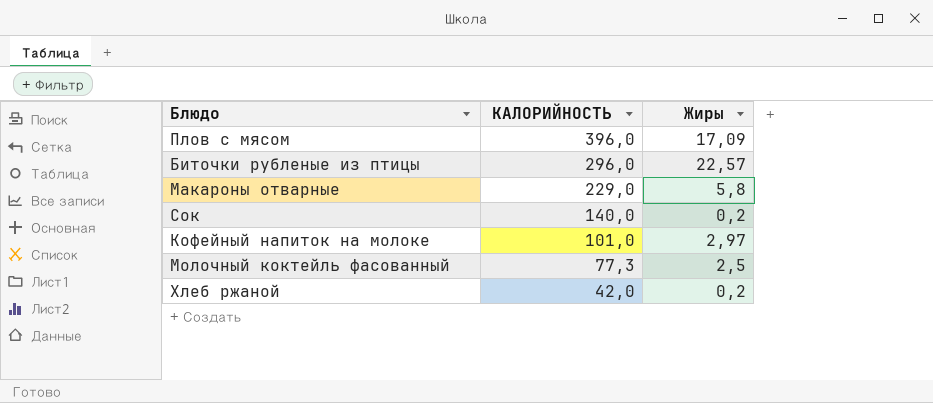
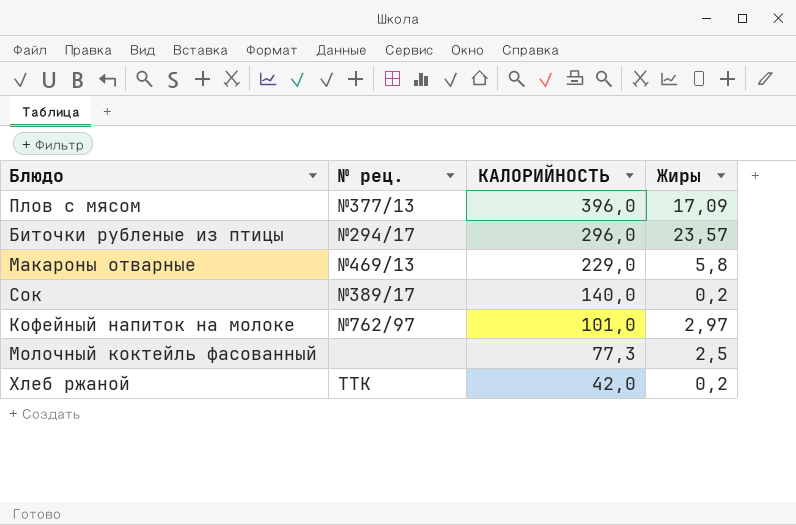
column № рец. | position: none -> 2
Биточки рубленые из птицы | Жиры: 22,57 -> 23,57

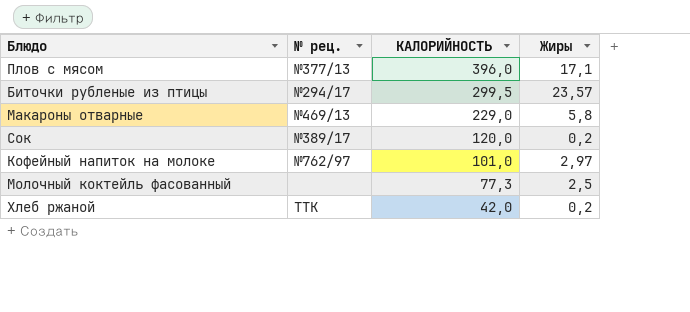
Плов с мясом | Жиры: 17,09 -> 17,1
Биточки рубленые из птицы | КАЛОРИЙНОСТЬ: 296,0 -> 299,5
Сок | КАЛОРИЙНОСТЬ: 140,0 -> 120,0

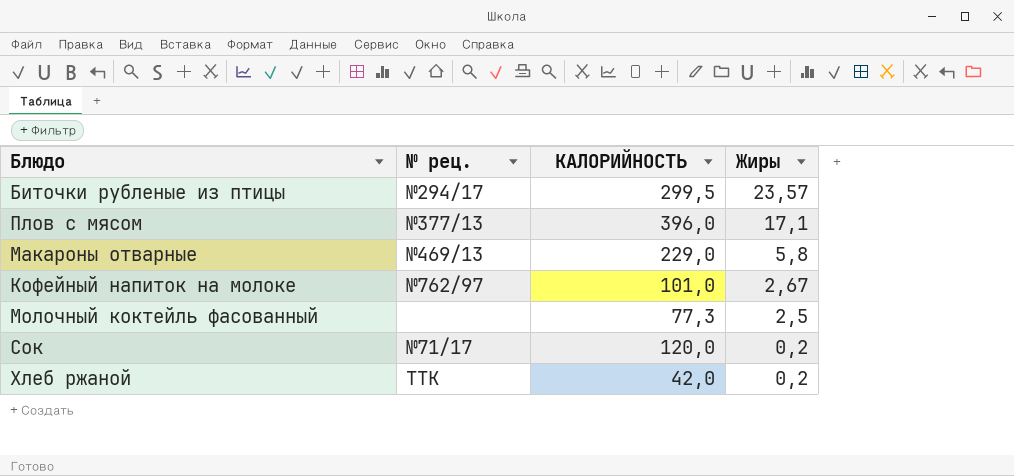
row order: КАЛОРИЙНОСТЬ descending -> Жиры descending
Кофейный напиток на молоке | Жиры: 2,97 -> 2,67
Сок | № рец.: №389/17 -> №71/17

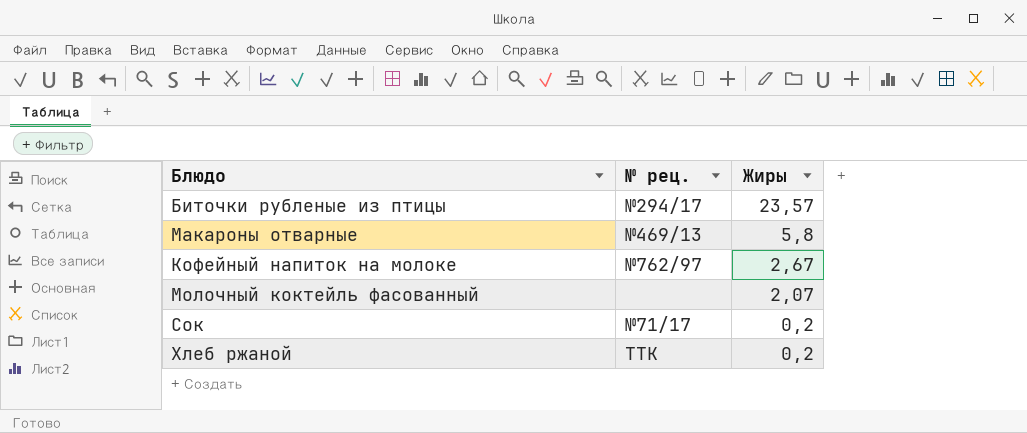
column КАЛОРИЙНОСТЬ | position: 3 -> none
row Плов с мясом: №377/13 | 396,0 | 17,1 -> none
Молочный коктейль фасованный | Жиры: 2,5 -> 2,07

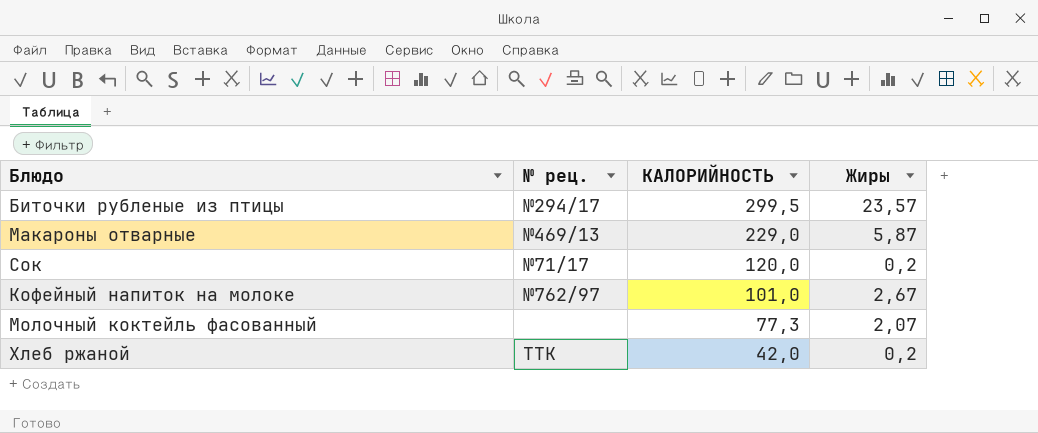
row order: Жиры descending -> КАЛОРИЙНОСТЬ descending
column КАЛОРИЙНОСТЬ | position: none -> 3
Макароны отварные | Жиры: 5,8 -> 5,87

